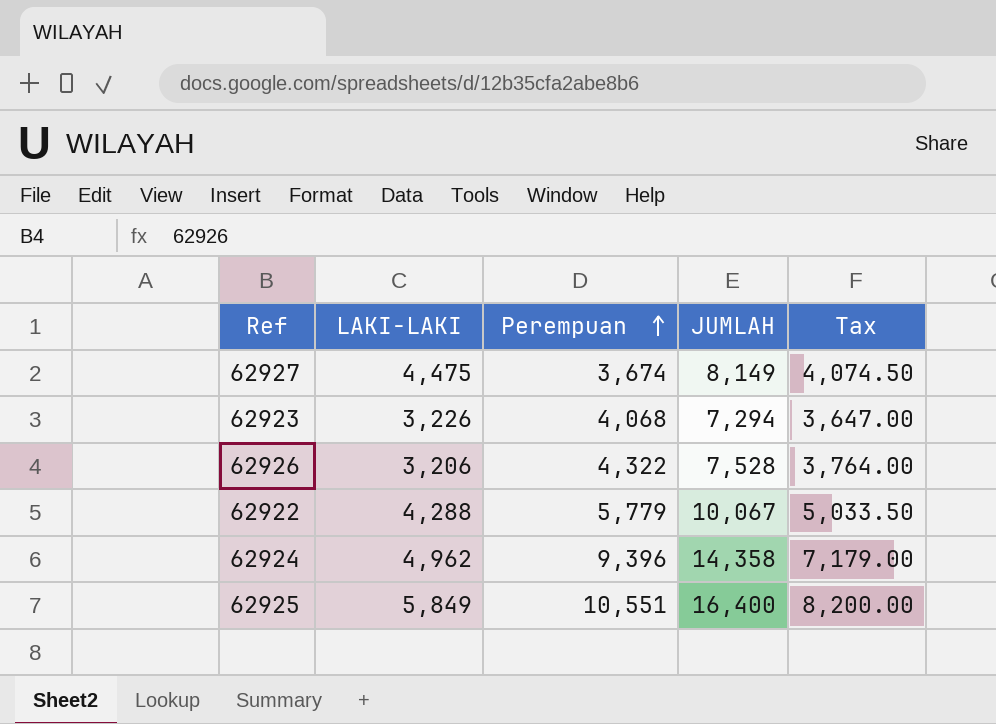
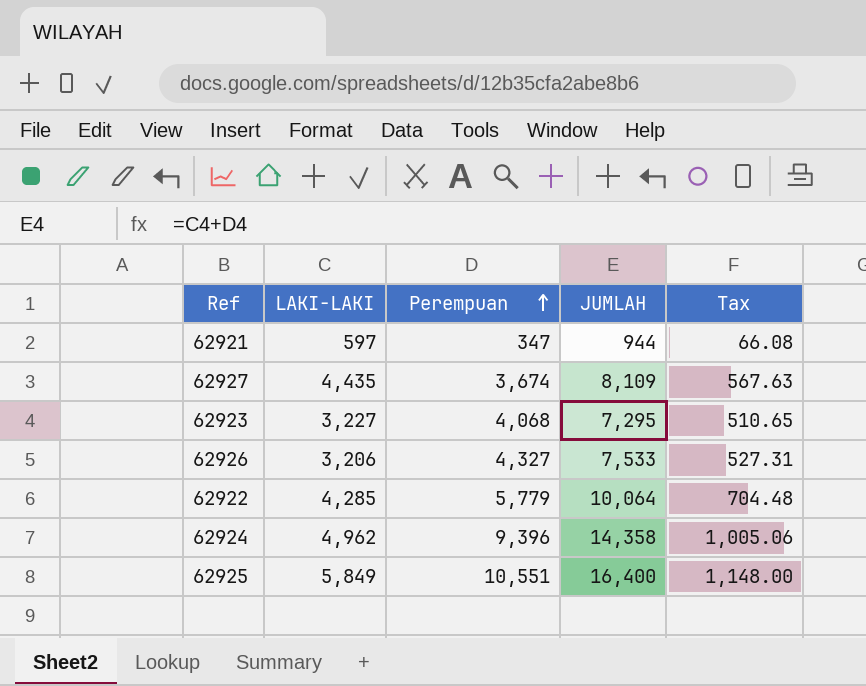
column Tax | formula: [JUMLAH] * 0.5 -> [JUMLAH] * 0.07
row 62921: none -> 597 | 347 | 944 | 66.08
62927 | LAKI-LAKI: 4,475 -> 4,435
62927 | JUMLAH: 8,149 -> 8,109
62923 | LAKI-LAKI: 3,226 -> 3,227
62923 | JUMLAH: 7,294 -> 7,295
62926 | Perempuan: 4,322 -> 4,327
62926 | JUMLAH: 7,528 -> 7,533
62922 | LAKI-LAKI: 4,288 -> 4,285
62922 | JUMLAH: 10,067 -> 10,064

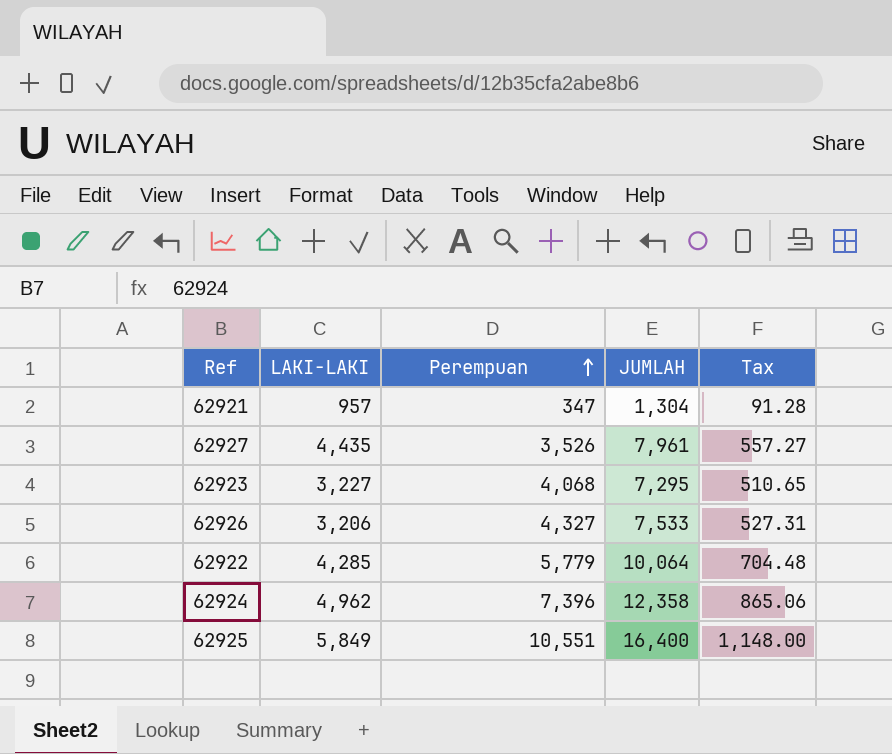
62921 | LAKI-LAKI: 597 -> 957
62921 | JUMLAH: 944 -> 1,304
62921 | Tax: 66.08 -> 91.28
62927 | Perempuan: 3,674 -> 3,526
62927 | JUMLAH: 8,109 -> 7,961
62927 | Tax: 567.63 -> 557.27
62924 | Perempuan: 9,396 -> 7,396
62924 | JUMLAH: 14,358 -> 12,358
62924 | Tax: 1,005.06 -> 865.06

